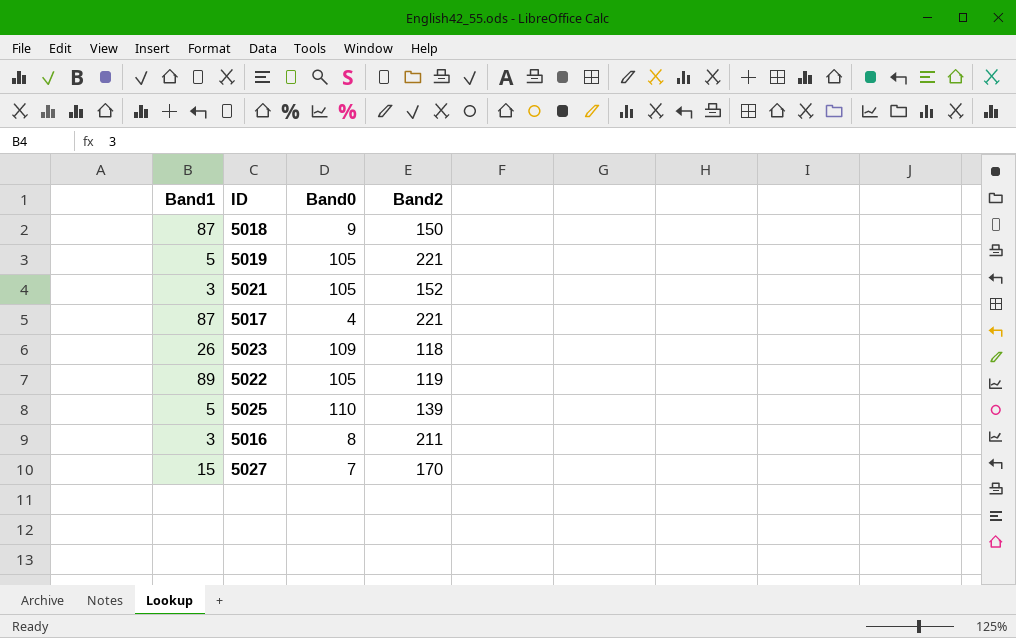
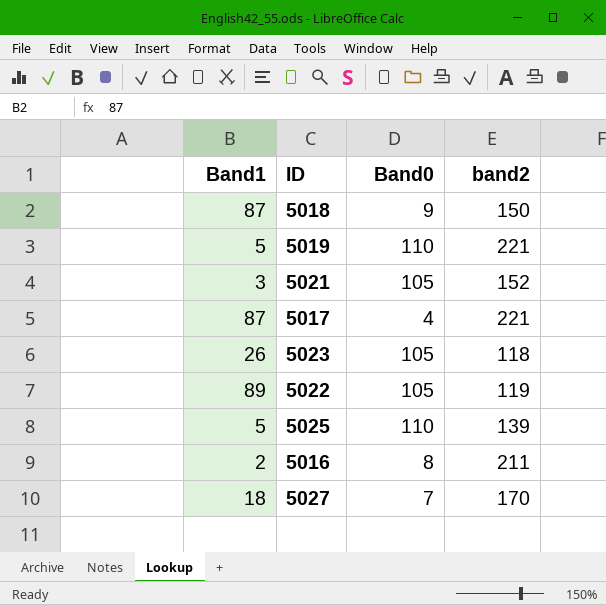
column name: Band2 -> band2
5019 | Band0: 105 -> 110
5023 | Band0: 109 -> 105
5016 | Band1: 3 -> 2
5027 | Band1: 15 -> 18

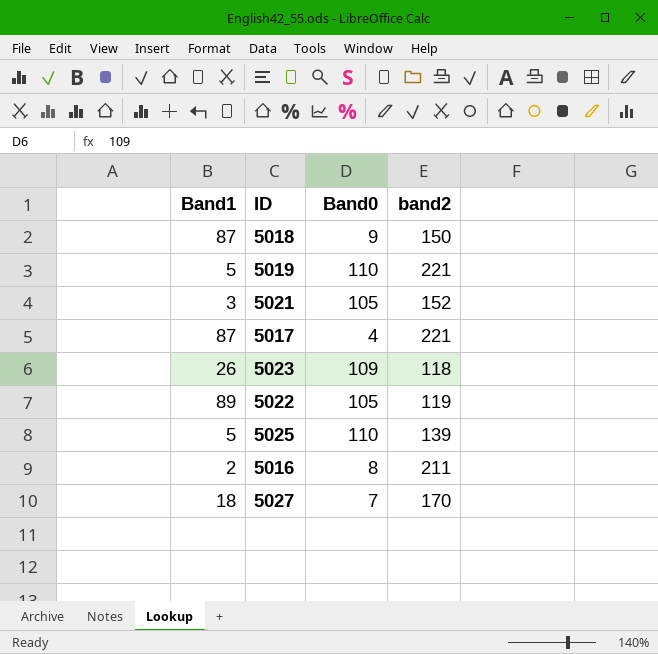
5023 | Band0: 105 -> 109

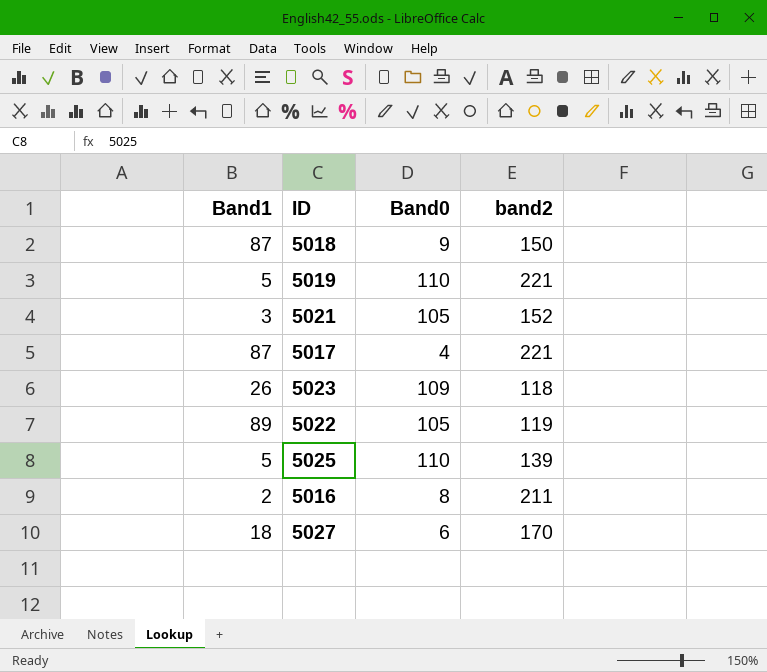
5027 | Band0: 7 -> 6

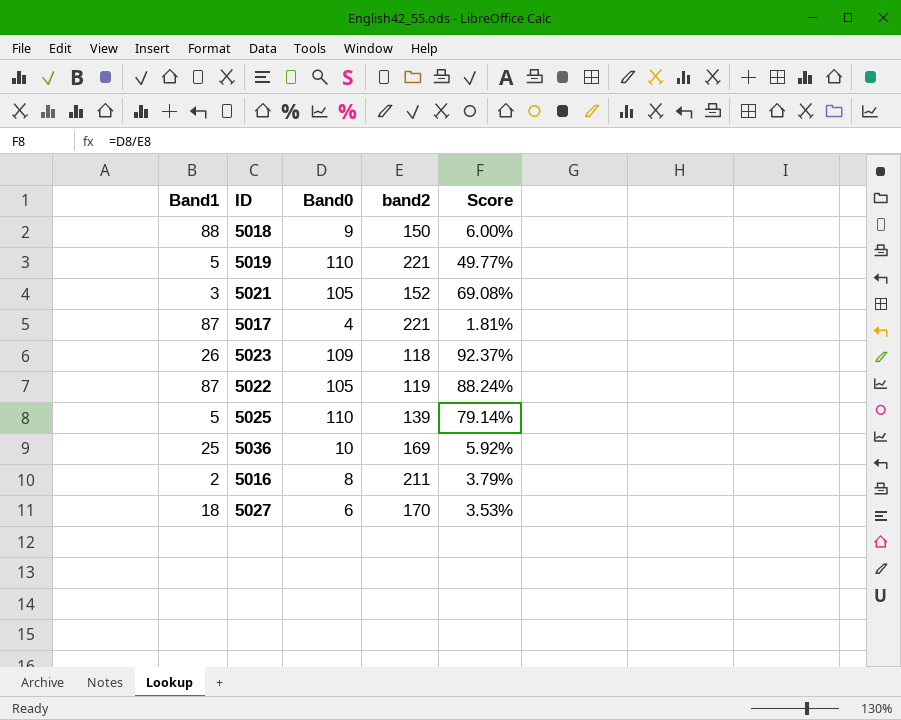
column Score | formula: none -> [Band0] / [band2]
5018 | Band1: 87 -> 88
5022 | Band1: 89 -> 87
row 5036: none -> 25 | 10 | 169 | 5.92%

